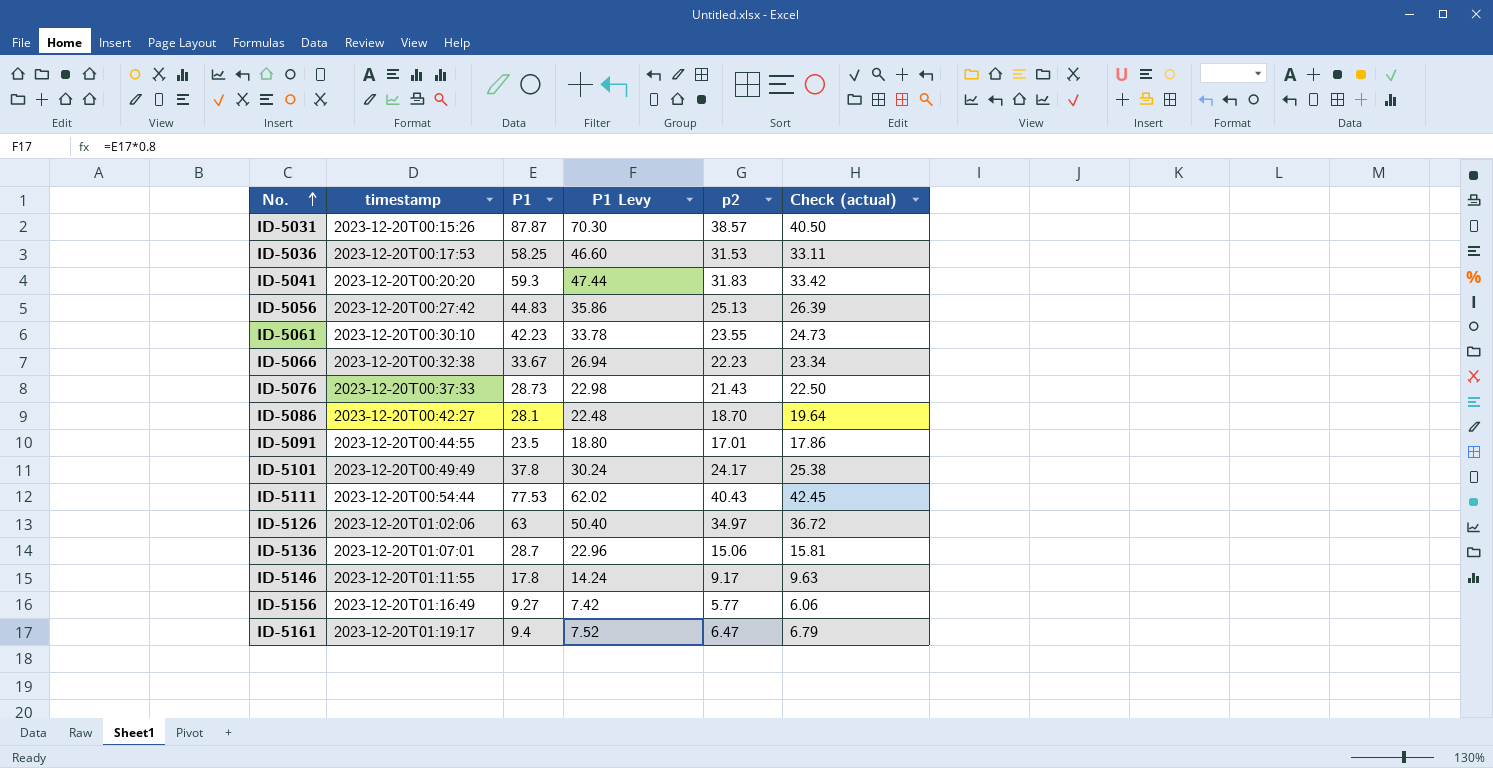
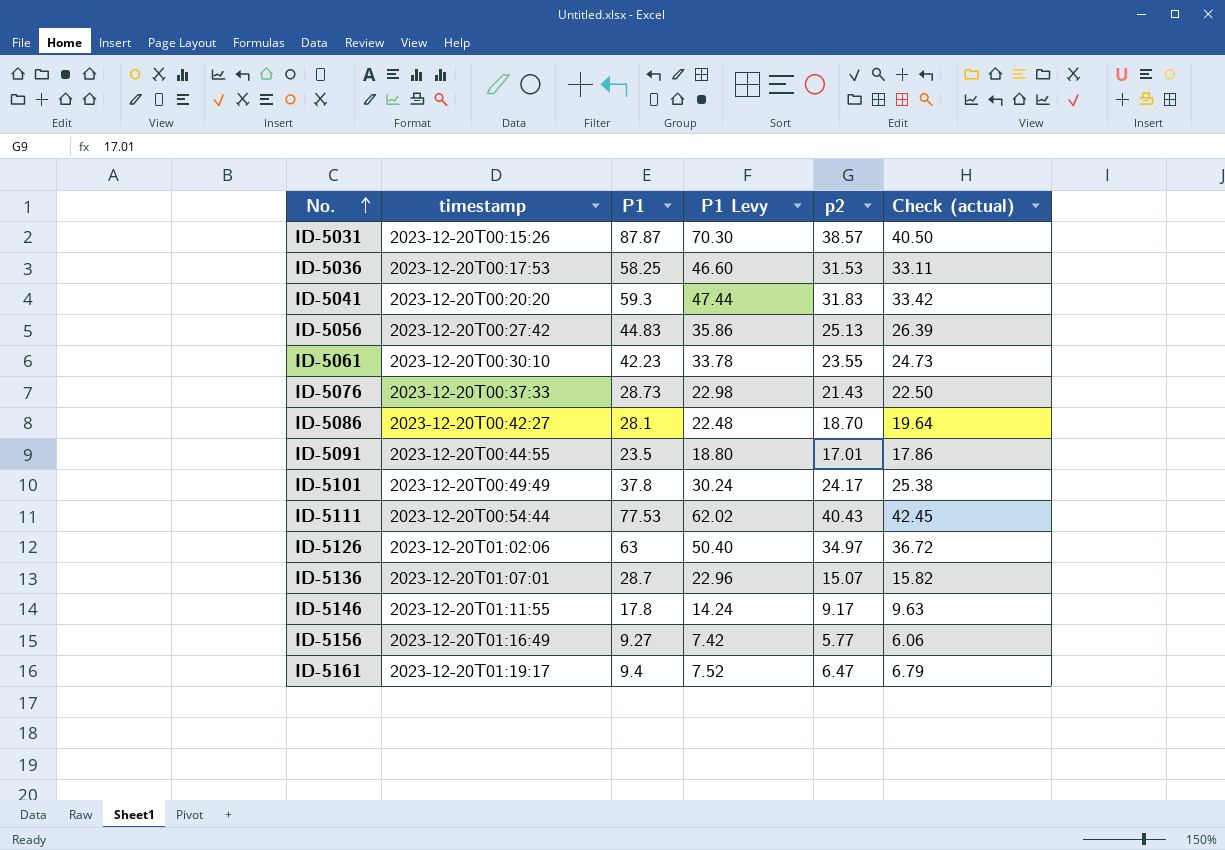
row ID-5066: 2023-12-20T00:32:38 | 33.67 | 26.94 | 22.23 | 23.34 -> none
ID-5136 | p2: 15.06 -> 15.07
ID-5136 | Check (actual): 15.81 -> 15.82

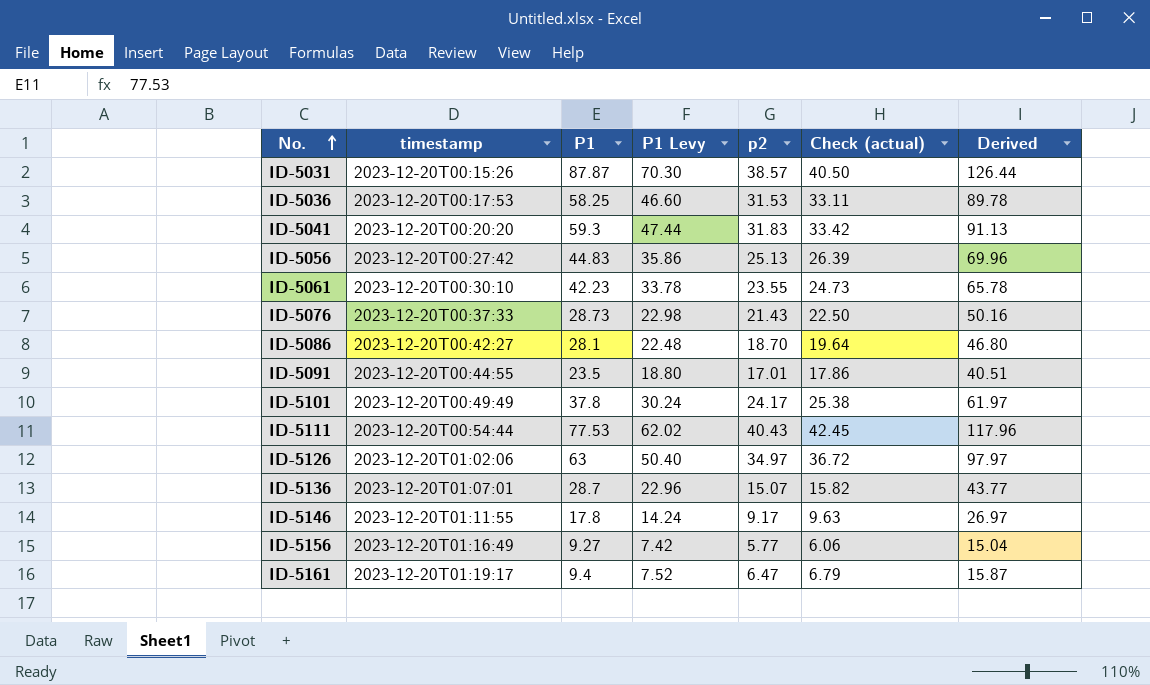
column Derived | formula: none -> [P1] + [p2]

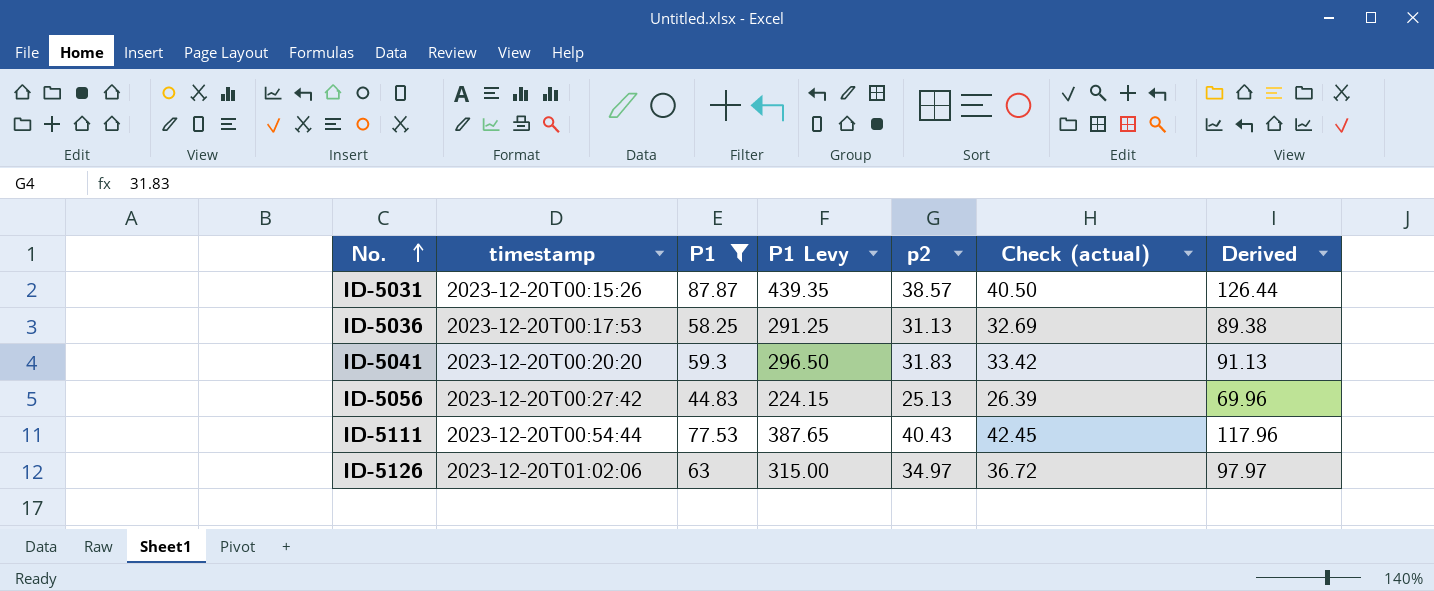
filter: none -> P1 >= 44.83
column P1 Levy | formula: [P1] * 0.8 -> [P1] * 5
ID-5036 | p2: 31.53 -> 31.13
ID-5036 | Check (actual): 33.11 -> 32.69
ID-5036 | Derived: 89.78 -> 89.38

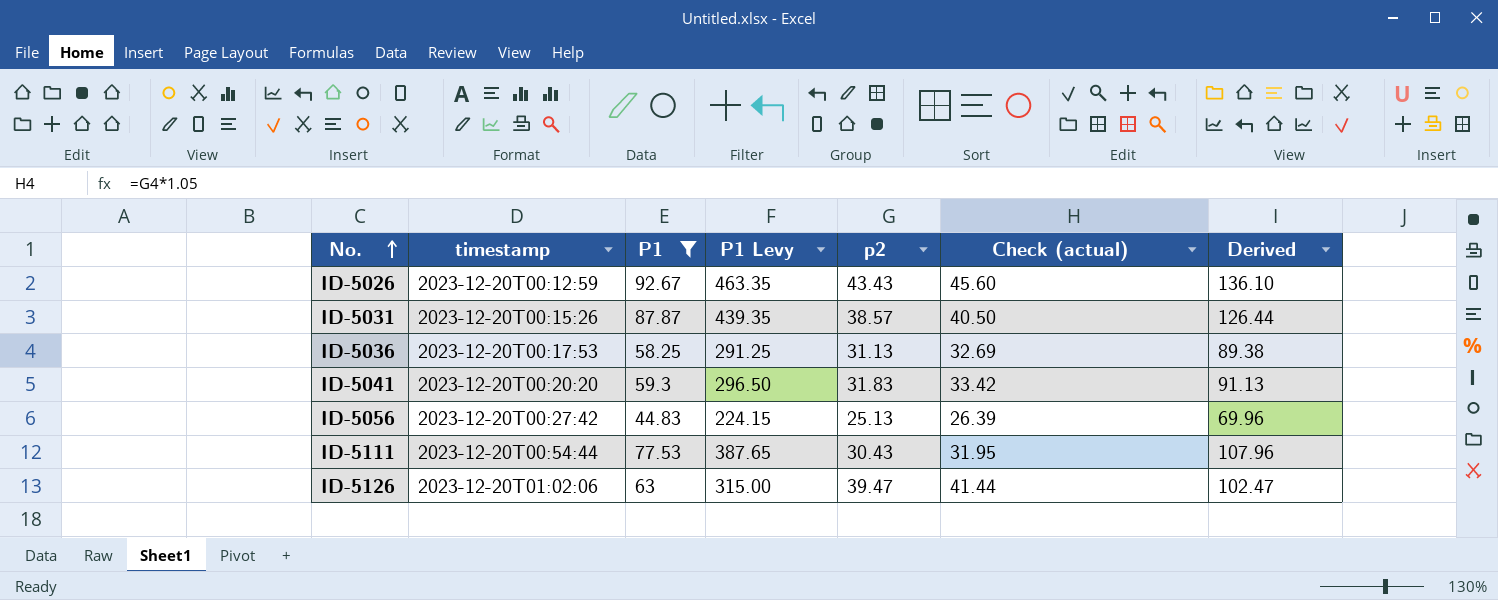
row ID-5026: none -> 2023-12-20T00:12:59 | 92.67 | 463.35 | 43.43 | 45.60 | 136.10
ID-5111 | p2: 40.43 -> 30.43
ID-5111 | Check (actual): 42.45 -> 31.95
ID-5111 | Derived: 117.96 -> 107.96
ID-5126 | p2: 34.97 -> 39.47
ID-5126 | Check (actual): 36.72 -> 41.44
ID-5126 | Derived: 97.97 -> 102.47

